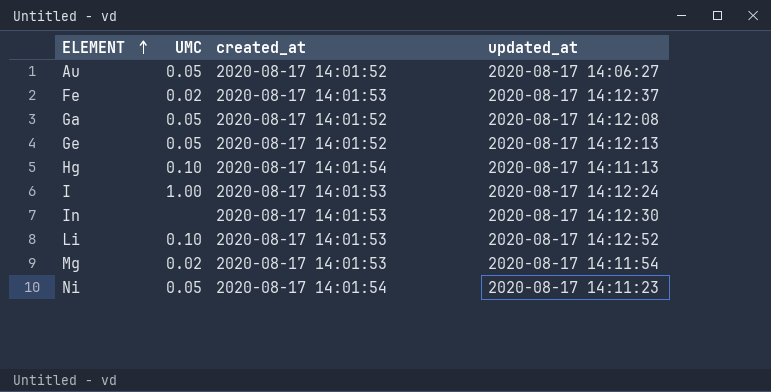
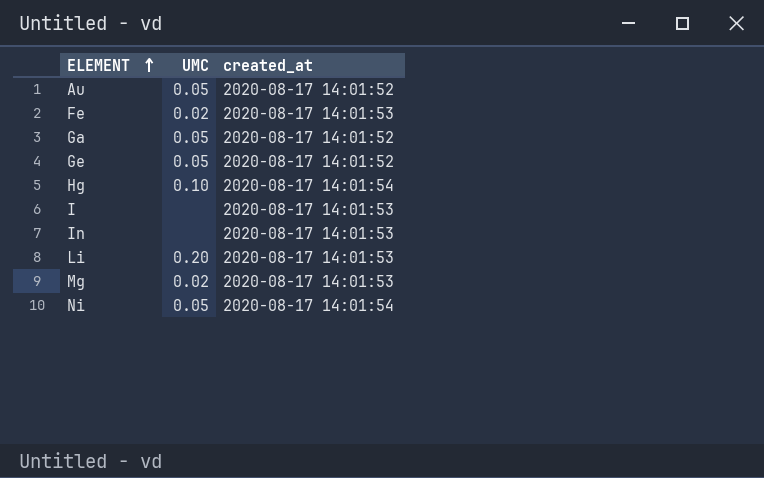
column updated_at | position: 4 -> none
I | UMC: 1.00 -> none
Li | UMC: 0.10 -> 0.20

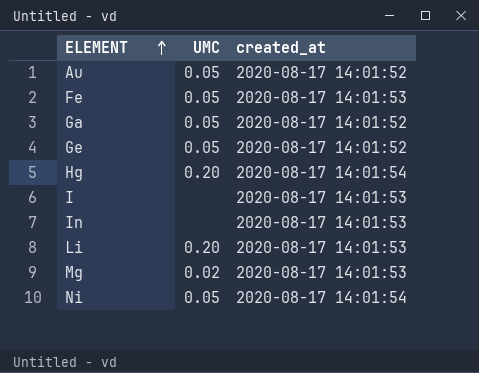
Fe | UMC: 0.02 -> 0.05
Hg | UMC: 0.10 -> 0.20

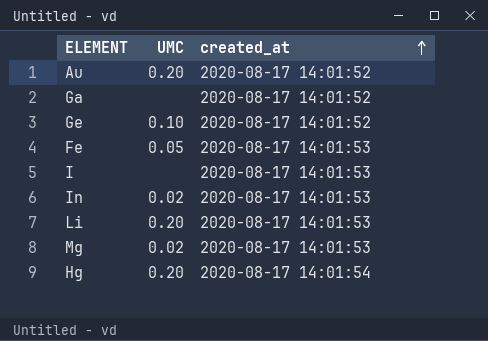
row order: ELEMENT ascending -> created_at ascending
row Ni: 0.05 | 2020-08-17 14:01:54 -> none
Au | UMC: 0.05 -> 0.20
Ga | UMC: 0.05 -> none
Ge | UMC: 0.05 -> 0.10
In | UMC: none -> 0.02

